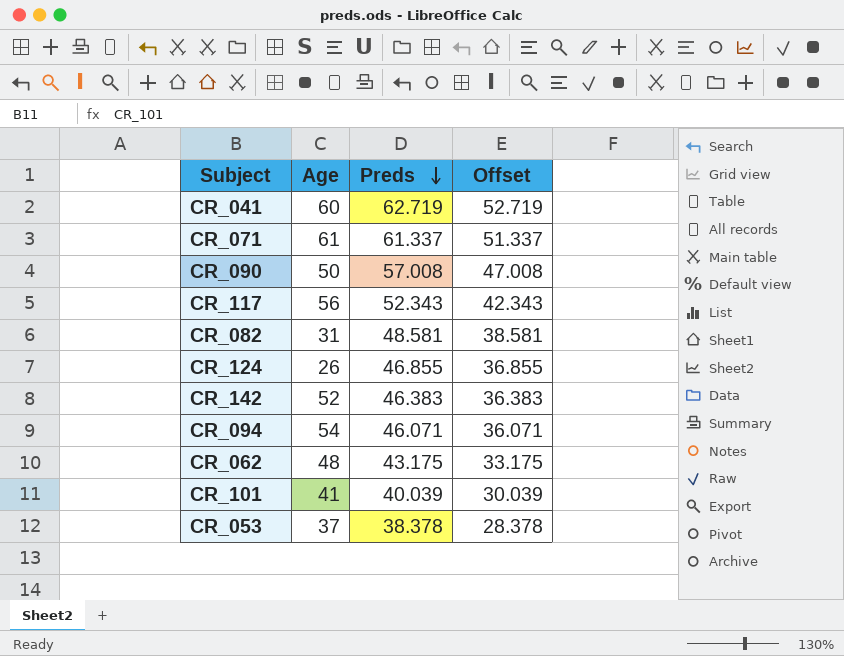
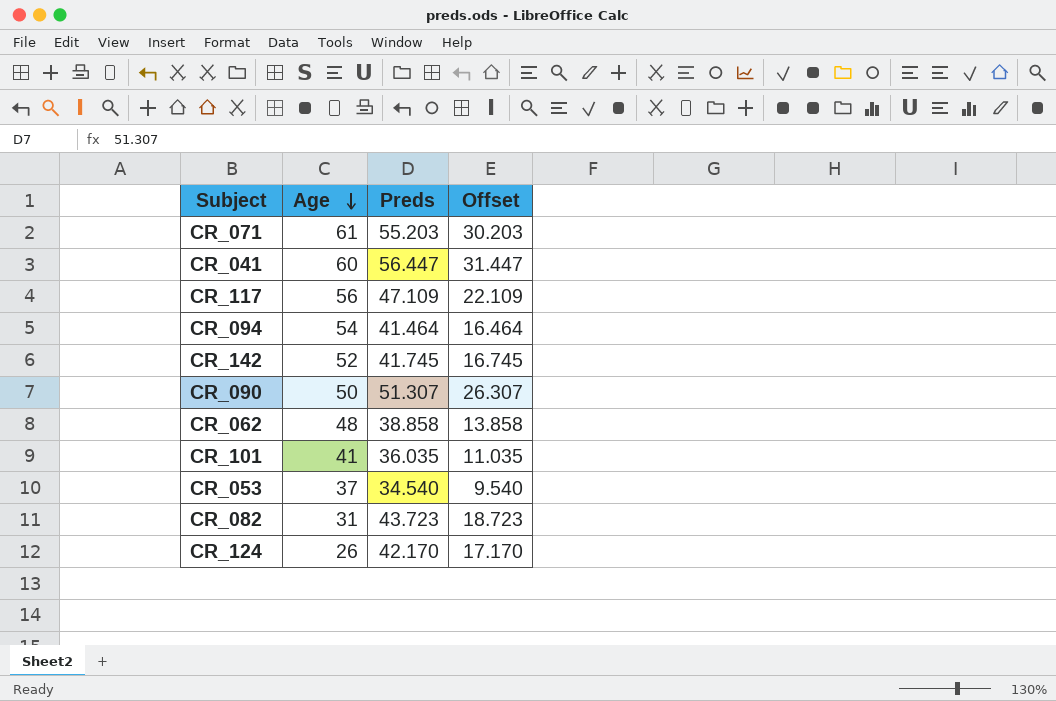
row order: Preds descending -> Age descending
column Offset | formula: [Preds] - 10 -> [Preds] - 25
CR_071 | Preds: 61.337 -> 55.203
CR_041 | Preds: 62.719 -> 56.447
CR_117 | Preds: 52.343 -> 47.109
CR_094 | Preds: 46.071 -> 41.464
CR_142 | Preds: 46.383 -> 41.745
CR_090 | Preds: 57.008 -> 51.307
CR_062 | Preds: 43.175 -> 38.858
CR_101 | Preds: 40.039 -> 36.035
CR_053 | Preds: 38.378 -> 34.540
CR_082 | Preds: 48.581 -> 43.723
CR_124 | Preds: 46.855 -> 42.170

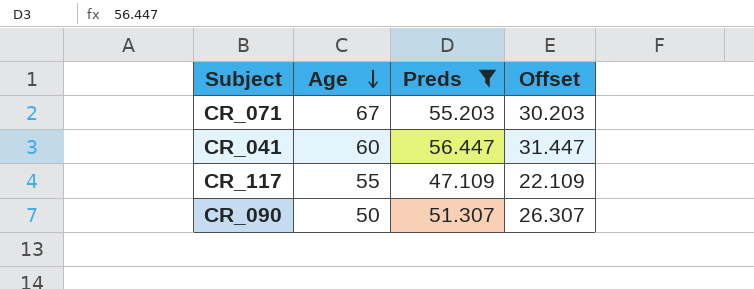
filter: none -> Preds >= 47.109
CR_071 | Age: 61 -> 67
CR_117 | Age: 56 -> 55

